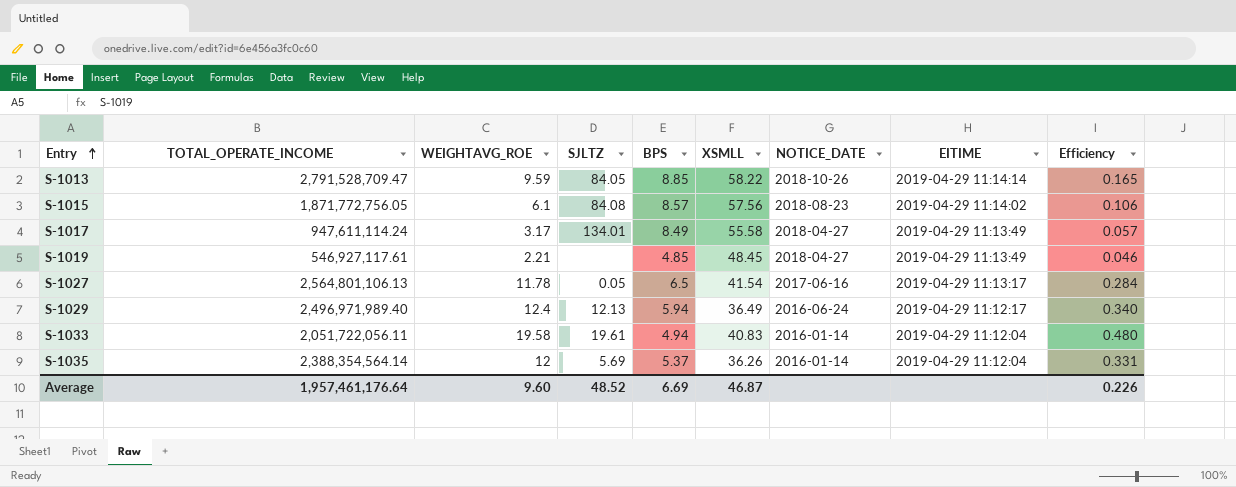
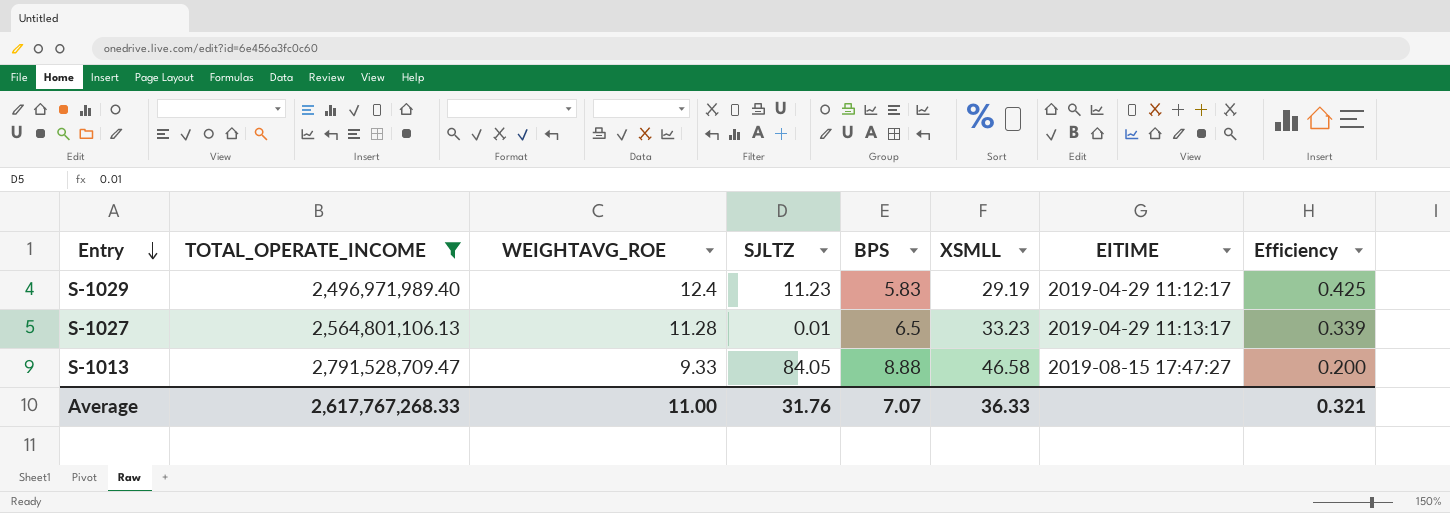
filter: none -> TOTAL_OPERATE_INCOME >= 2,496,971,989.40
row order: Entry ascending -> Entry descending
column NOTICE_DATE | position: 7 -> none
S-1029 | SJLTZ: 12.13 -> 11.23
S-1029 | BPS: 5.94 -> 5.83
S-1029 | XSMLL: 36.49 -> 29.19
S-1029 | Efficiency: 0.340 -> 0.425
S-1027 | WEIGHTAVG_ROE: 11.78 -> 11.28
S-1027 | SJLTZ: 0.05 -> 0.01
S-1027 | XSMLL: 41.54 -> 33.23
S-1027 | Efficiency: 0.284 -> 0.339
S-1013 | WEIGHTAVG_ROE: 9.59 -> 9.33
S-1013 | BPS: 8.85 -> 8.88
S-1013 | XSMLL: 58.22 -> 46.58
S-1013 | EITIME: 2019-04-29 11:14:14 -> 2019-08-15 17:47:27
S-1013 | Efficiency: 0.165 -> 0.200
Average | TOTAL_OPERATE_INCOME: 1,957,461,176.64 -> 2,617,767,268.33
Average | WEIGHTAVG_ROE: 9.60 -> 11.00
Average | SJLTZ: 48.52 -> 31.76
Average | BPS: 6.69 -> 7.07
Average | XSMLL: 46.87 -> 36.33
Average | Efficiency: 0.226 -> 0.321

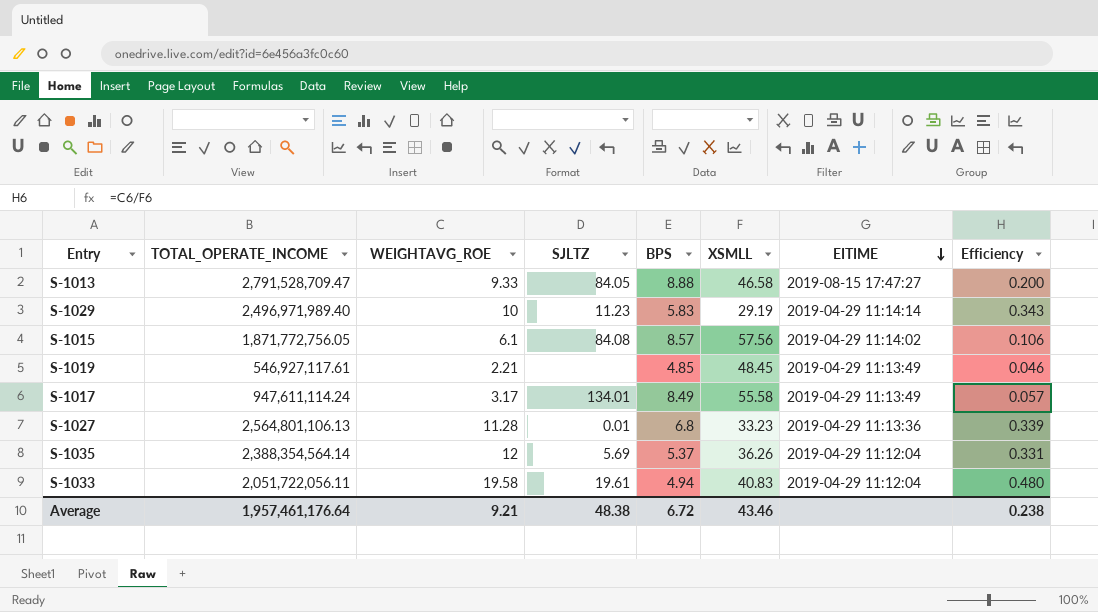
filter: TOTAL_OPERATE_INCOME >= 2,496,971,989.40 -> none
row order: Entry descending -> EITIME descending
S-1029 | WEIGHTAVG_ROE: 12.4 -> 10
S-1029 | EITIME: 2019-04-29 11:12:17 -> 2019-04-29 11:14:14
S-1029 | Efficiency: 0.425 -> 0.343
S-1027 | BPS: 6.5 -> 6.8
S-1027 | EITIME: 2019-04-29 11:13:17 -> 2019-04-29 11:13:36
Average | TOTAL_OPERATE_INCOME: 2,617,767,268.33 -> 1,957,461,176.64
Average | WEIGHTAVG_ROE: 11.00 -> 9.21
Average | SJLTZ: 31.76 -> 48.38
Average | BPS: 7.07 -> 6.72
Average | XSMLL: 36.33 -> 43.46
Average | Efficiency: 0.321 -> 0.238

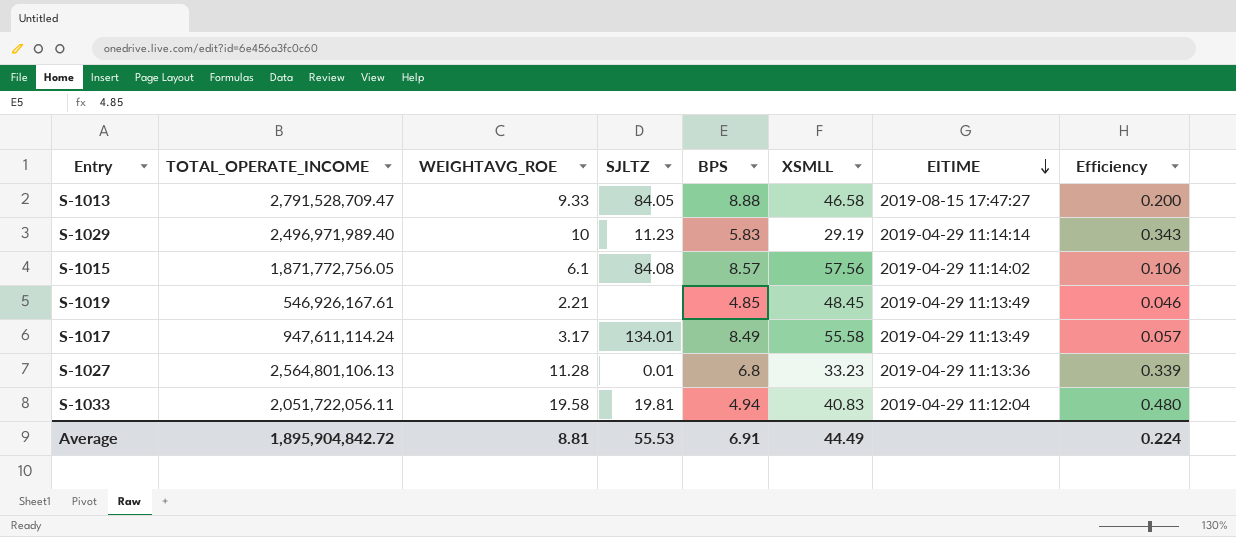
row S-1035: 2,388,354,564.14 | 12 | 5.69 | 5.37 | 36.26 | 2019-04-29 11:12:04 | 0.331 -> none
S-1019 | TOTAL_OPERATE_INCOME: 546,927,117.61 -> 546,926,167.61
S-1033 | SJLTZ: 19.61 -> 19.81
Average | TOTAL_OPERATE_INCOME: 1,957,461,176.64 -> 1,895,904,842.72
Average | WEIGHTAVG_ROE: 9.21 -> 8.81
Average | SJLTZ: 48.38 -> 55.53
Average | BPS: 6.72 -> 6.91
Average | XSMLL: 43.46 -> 44.49
Average | Efficiency: 0.238 -> 0.224

